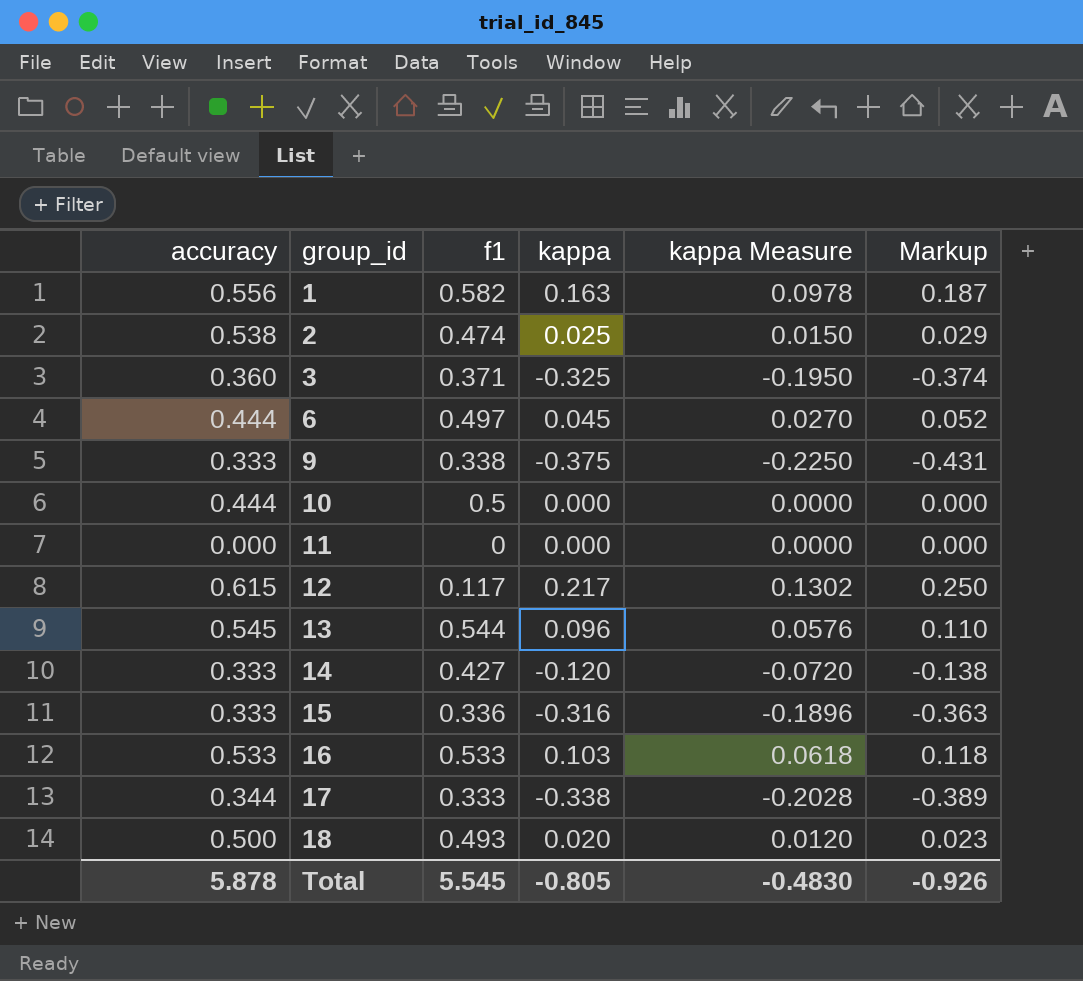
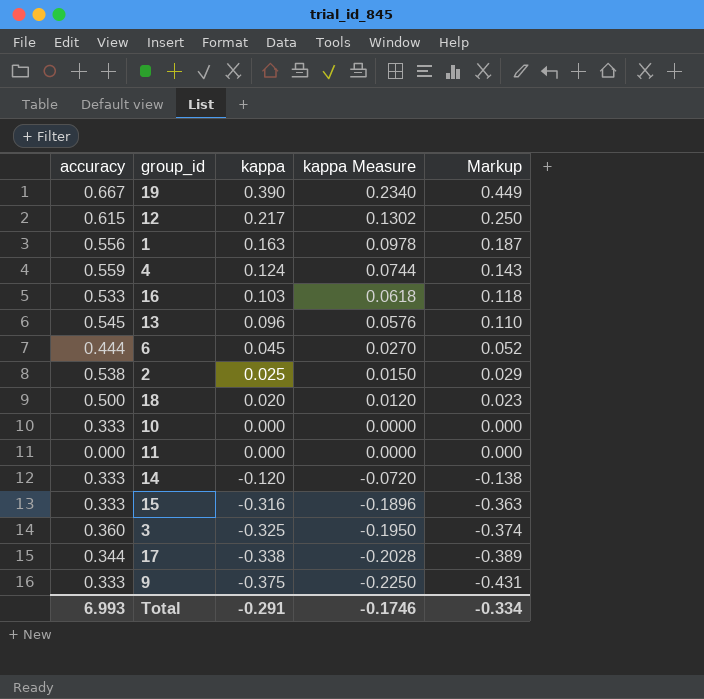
row order: group_id ascending -> kappa descending
column f1 | position: 3 -> none
row 19: none -> 0.667 | 0.390 | 0.2340 | 0.449
row 4: none -> 0.559 | 0.124 | 0.0744 | 0.143
10 | accuracy: 0.444 -> 0.333
Total | accuracy: 5.878 -> 6.993
Total | kappa: -0.805 -> -0.291
Total | kappa Measure: -0.4830 -> -0.1746
Total | Markup: -0.926 -> -0.334

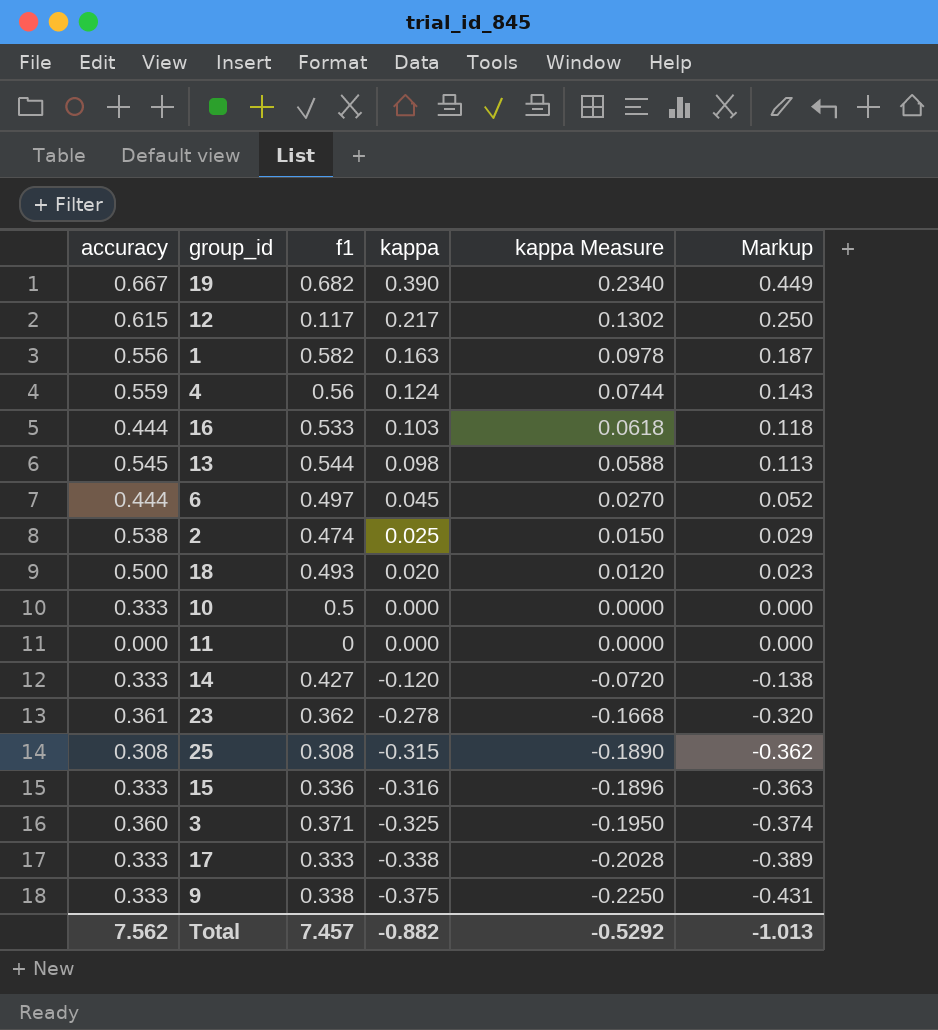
column f1 | position: none -> 3
16 | accuracy: 0.533 -> 0.444
13 | kappa: 0.096 -> 0.098
13 | kappa Measure: 0.0576 -> 0.0588
13 | Markup: 0.110 -> 0.113
row 23: none -> 0.361 | 0.362 | -0.278 | -0.1668 | -0.320
row 25: none -> 0.308 | 0.308 | -0.315 | -0.1890 | -0.362
17 | accuracy: 0.344 -> 0.333
Total | accuracy: 6.993 -> 7.562
Total | kappa: -0.291 -> -0.882
Total | kappa Measure: -0.1746 -> -0.5292
Total | Markup: -0.334 -> -1.013

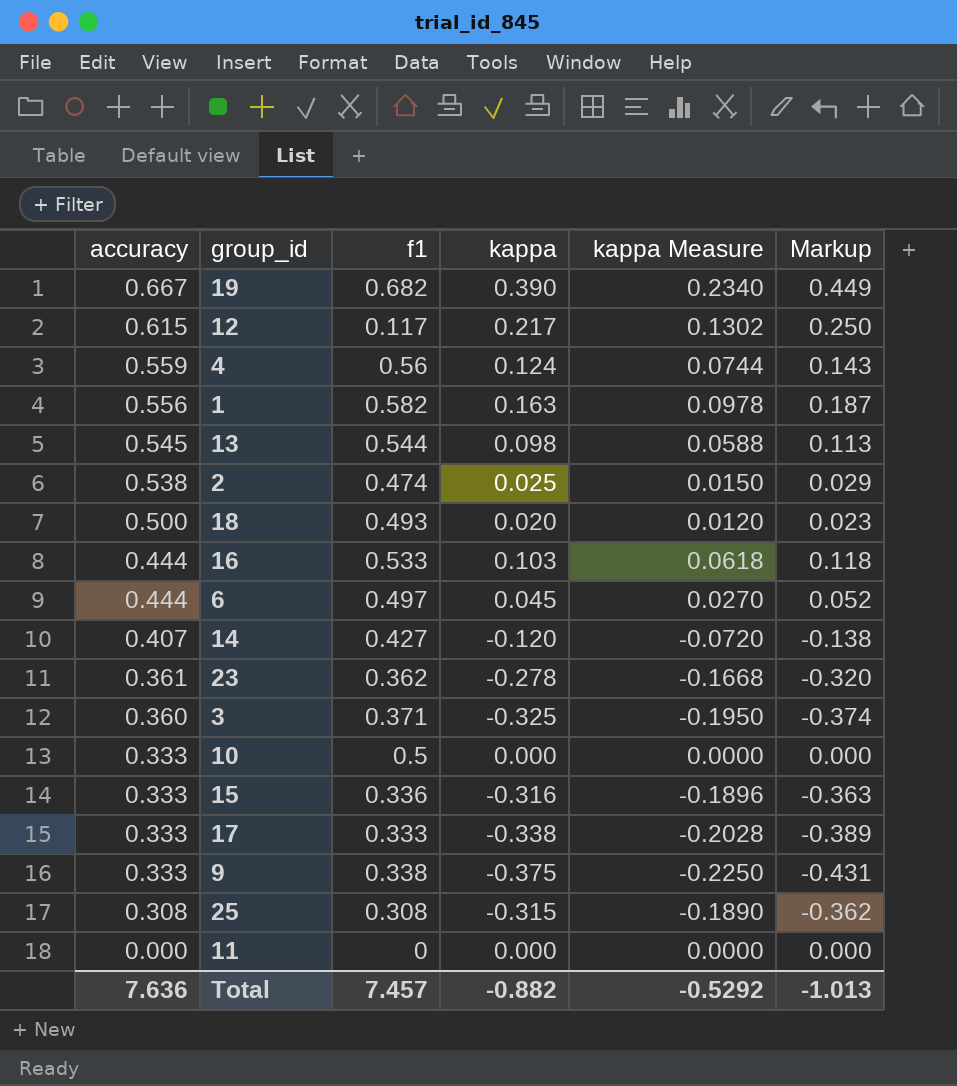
row order: kappa descending -> accuracy descending
14 | accuracy: 0.333 -> 0.407
Total | accuracy: 7.562 -> 7.636

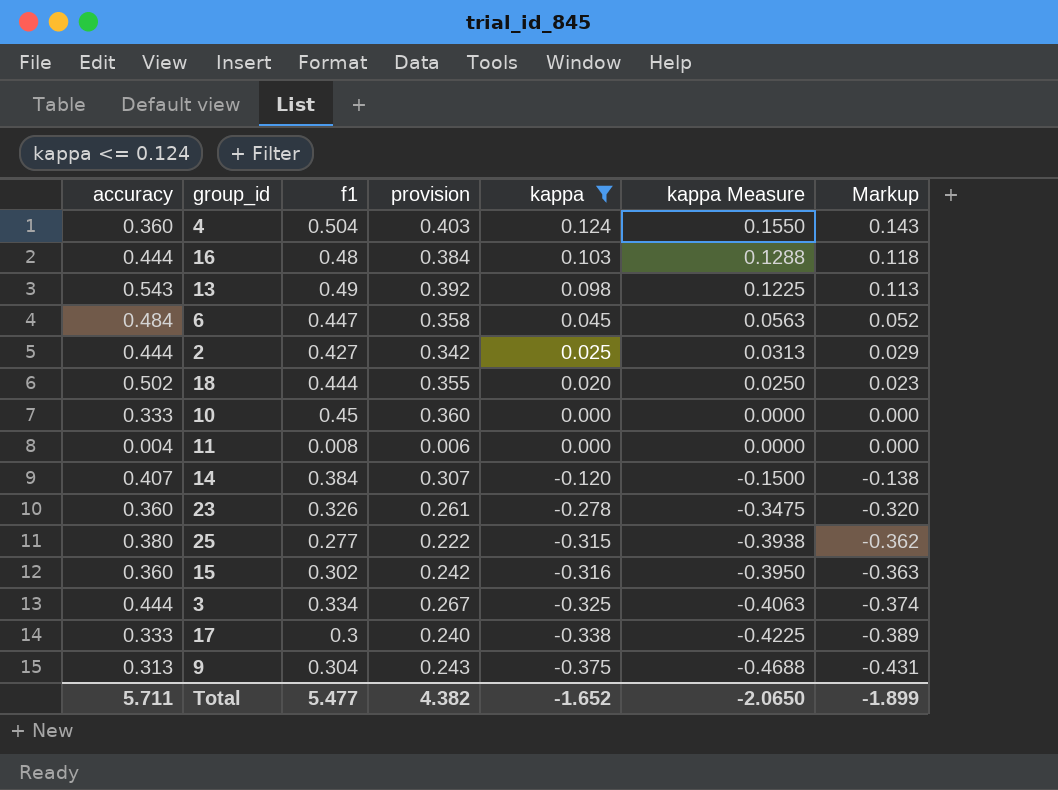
filter: none -> kappa <= 0.124
row order: accuracy descending -> kappa descending
column provision | formula: none -> [f1] * 0.8
column kappa Measure | formula: [kappa] * 0.6 -> [kappa] * 1.25
4 | accuracy: 0.559 -> 0.360
4 | f1: 0.56 -> 0.504
16 | f1: 0.533 -> 0.48
13 | accuracy: 0.545 -> 0.543
13 | f1: 0.544 -> 0.49
6 | accuracy: 0.444 -> 0.484
6 | f1: 0.497 -> 0.447
2 | accuracy: 0.538 -> 0.444
2 | f1: 0.474 -> 0.427
18 | accuracy: 0.500 -> 0.502
18 | f1: 0.493 -> 0.444
10 | f1: 0.5 -> 0.45
11 | accuracy: 0.000 -> 0.004
11 | f1: 0 -> 0.008
14 | f1: 0.427 -> 0.384
23 | accuracy: 0.361 -> 0.360
23 | f1: 0.362 -> 0.326
25 | accuracy: 0.308 -> 0.380
25 | f1: 0.308 -> 0.277
15 | accuracy: 0.333 -> 0.360
15 | f1: 0.336 -> 0.302
3 | accuracy: 0.360 -> 0.444
3 | f1: 0.371 -> 0.334
17 | f1: 0.333 -> 0.3
9 | accuracy: 0.333 -> 0.313
9 | f1: 0.338 -> 0.304
Total | accuracy: 7.636 -> 5.711
Total | f1: 7.457 -> 5.477
Total | kappa: -0.882 -> -1.652
Total | kappa Measure: -0.5292 -> -2.0650
Total | Markup: -1.013 -> -1.899

